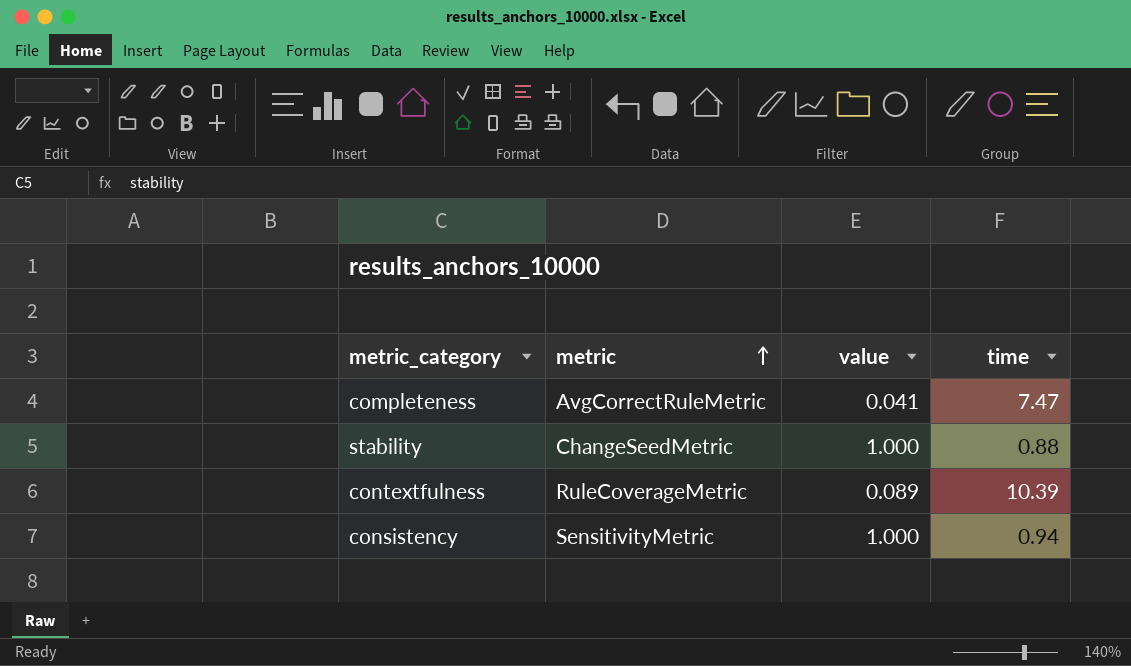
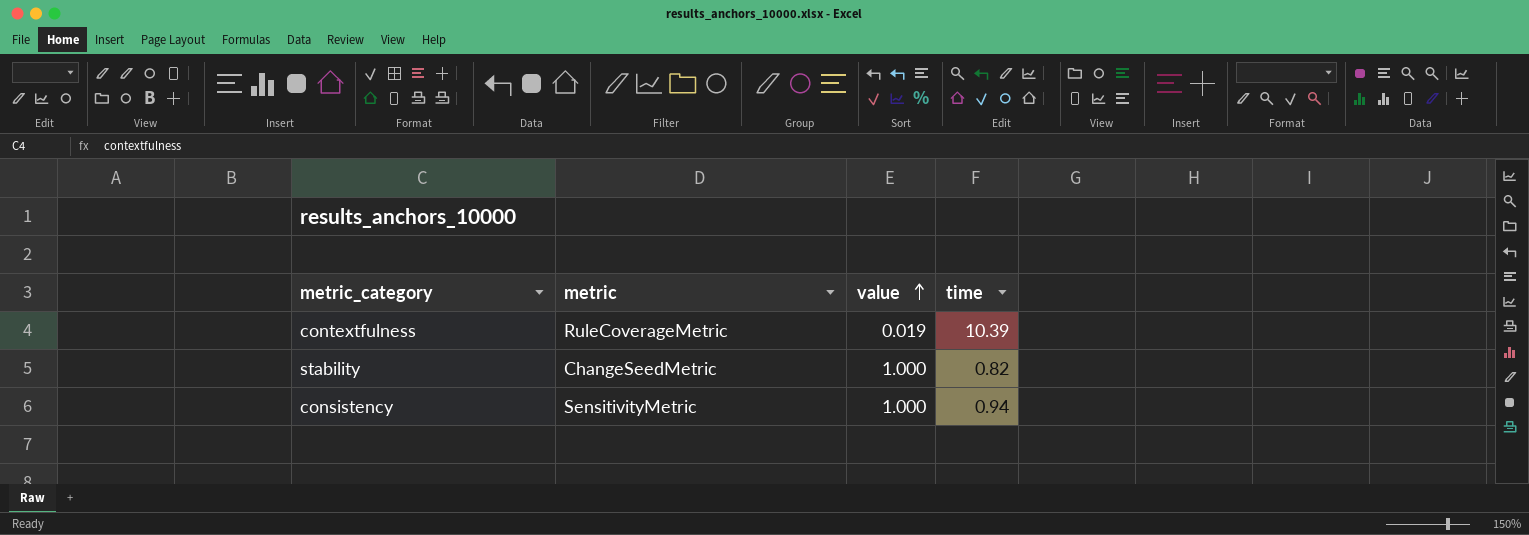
row order: metric ascending -> value ascending
row completeness: AvgCorrectRuleMetric | 0.041 | 7.47 -> none
contextfulness | value: 0.089 -> 0.019
stability | time: 0.88 -> 0.82

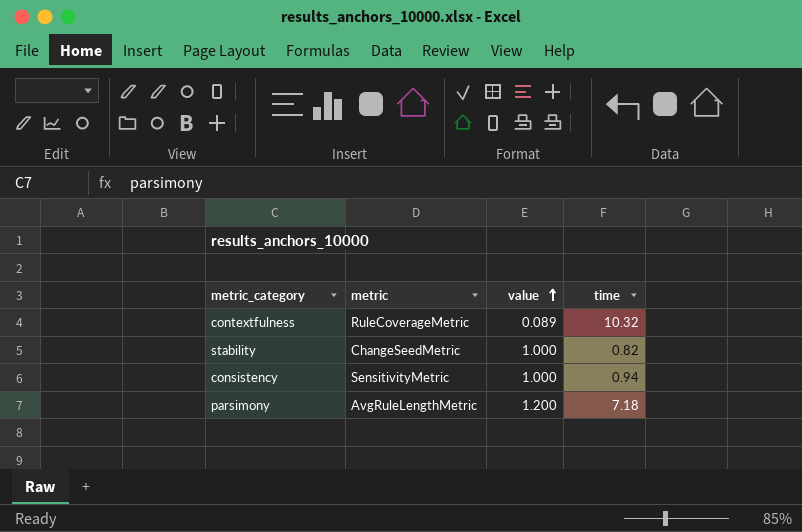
contextfulness | value: 0.019 -> 0.089
contextfulness | time: 10.39 -> 10.32
row parsimony: none -> AvgRuleLengthMetric | 1.200 | 7.18

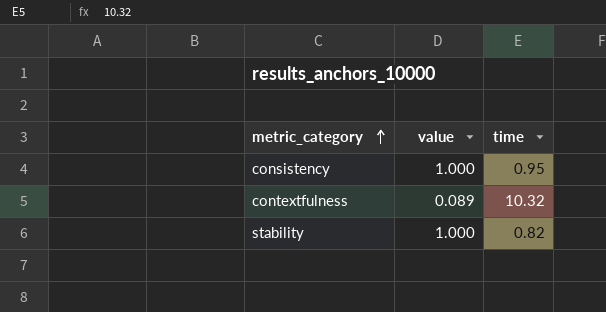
row order: value ascending -> metric_category ascending
column metric | position: 2 -> none
row parsimony: AvgRuleLengthMetric | 1.200 | 7.18 -> none
consistency | time: 0.94 -> 0.95

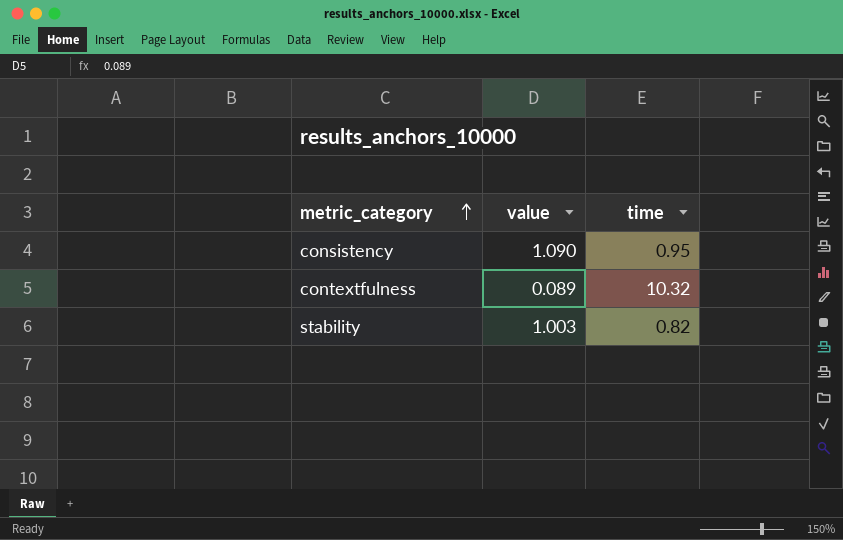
consistency | value: 1.000 -> 1.090
stability | value: 1.000 -> 1.003

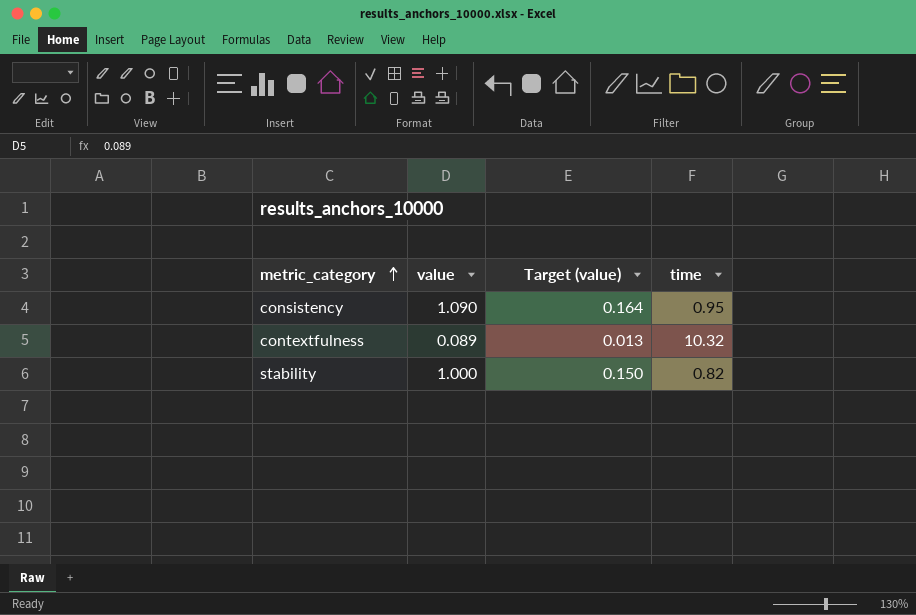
column Target (value) | formula: none -> [value] * 0.15
stability | value: 1.003 -> 1.000

